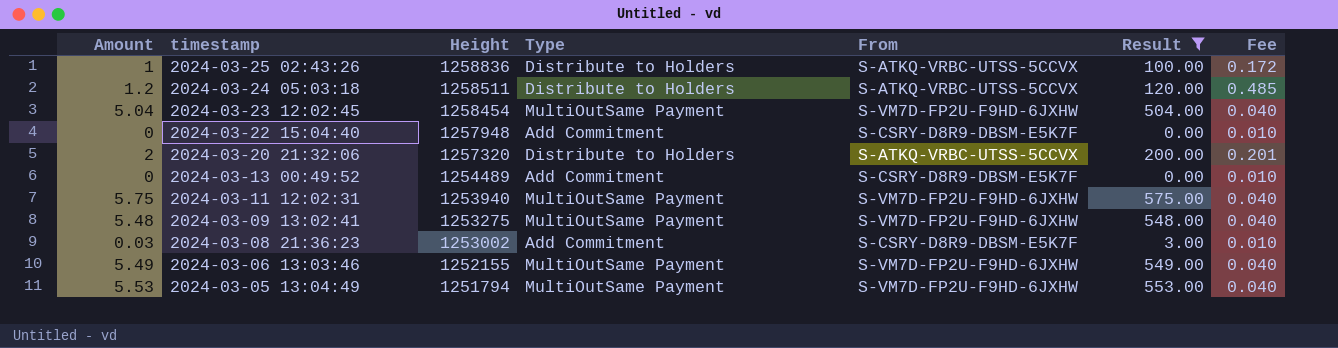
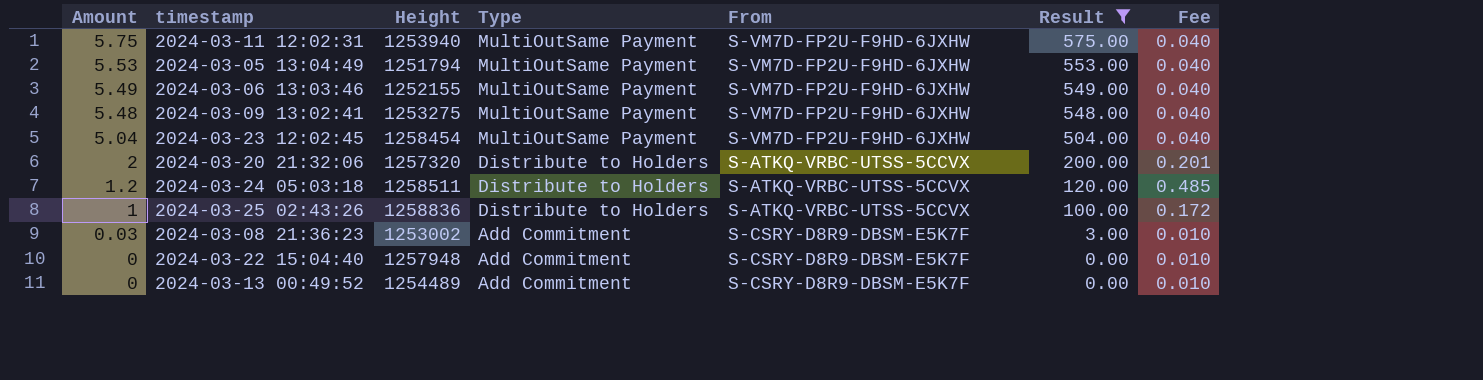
row order: timestamp descending -> Amount descending

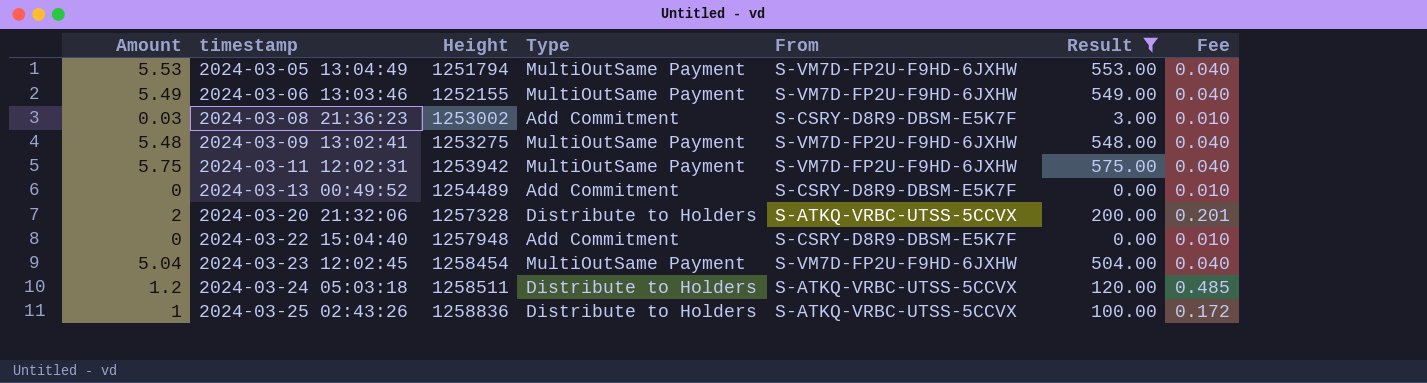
row order: Amount descending -> timestamp ascending
2024-03-11 12:02:31 | Height: 1253940 -> 1253942
2024-03-20 21:32:06 | Height: 1257320 -> 1257328

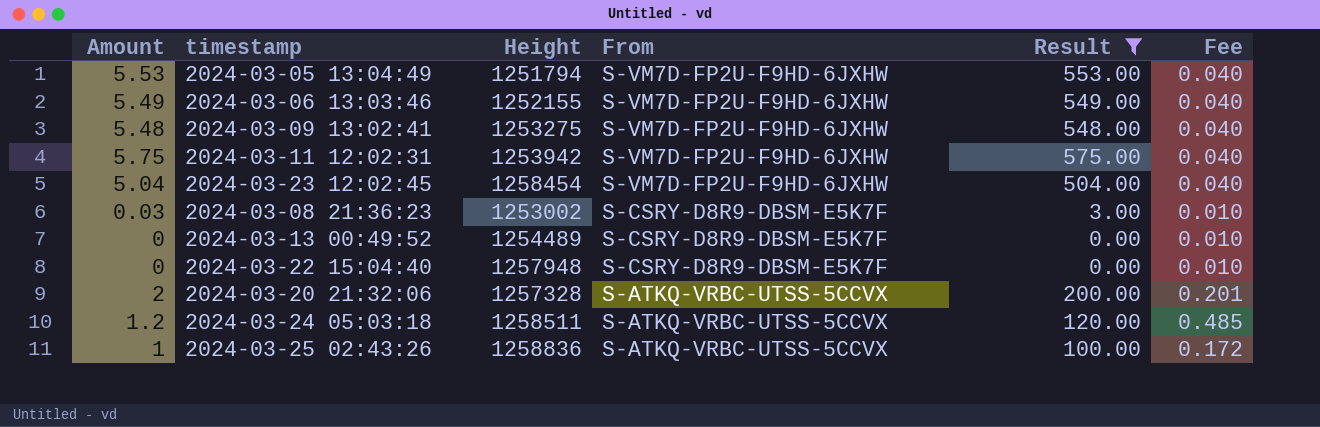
row order: timestamp ascending -> From descending
column Type | position: 4 -> none

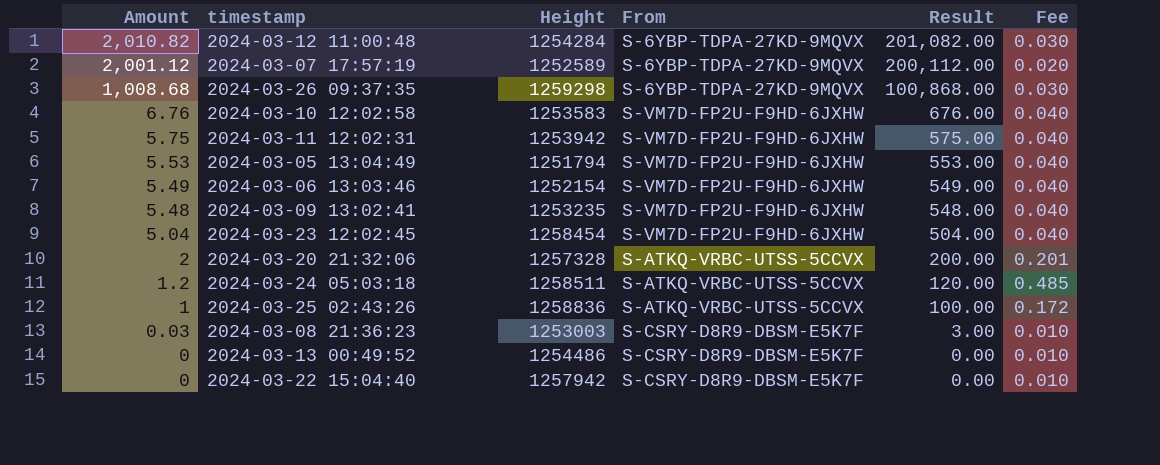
filter: Result <= 575.00 -> none
row order: From descending -> Amount descending
2024-03-06 13:03:46 | Height: 1252155 -> 1252154
2024-03-09 13:02:41 | Height: 1253275 -> 1253235
2024-03-08 21:36:23 | Height: 1253002 -> 1253003
2024-03-13 00:49:52 | Height: 1254489 -> 1254486
2024-03-22 15:04:40 | Height: 1257948 -> 1257942

